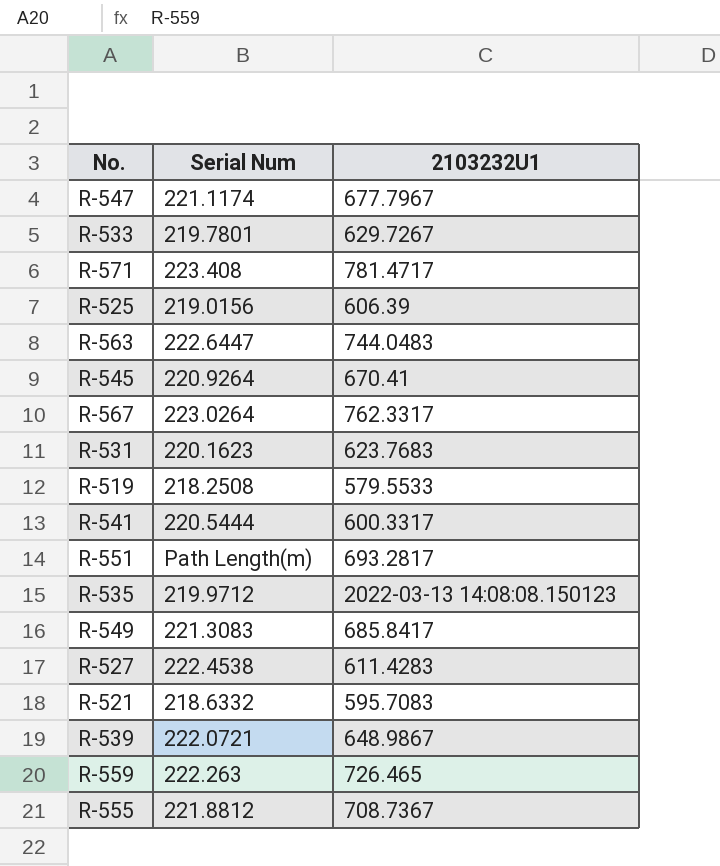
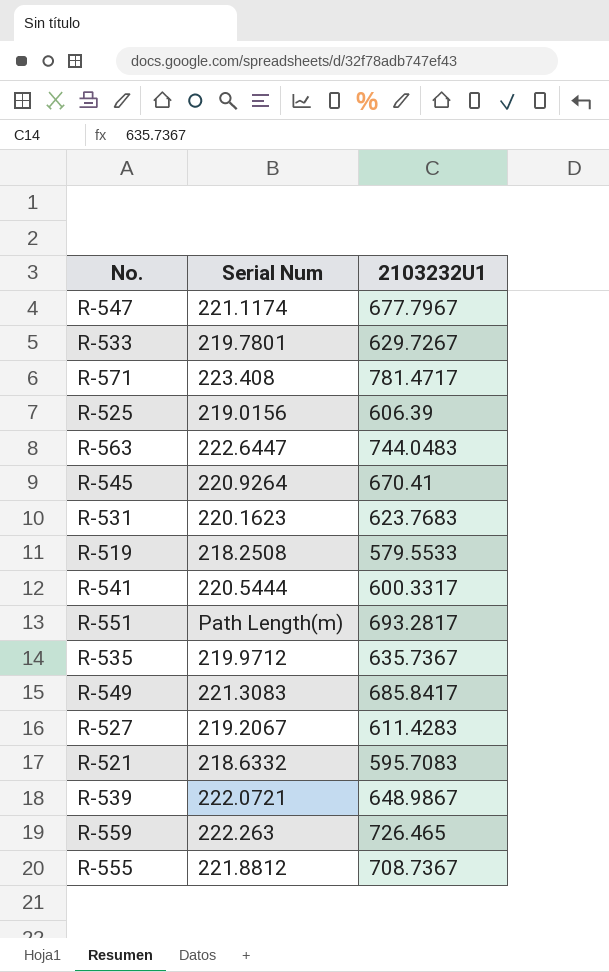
row R-567: 223.0264 | 762.3317 -> none
R-535 | 2103232U1: 2022-03-13 14:08:08.150123 -> 635.7367
R-527 | Serial Num: 222.4538 -> 219.2067

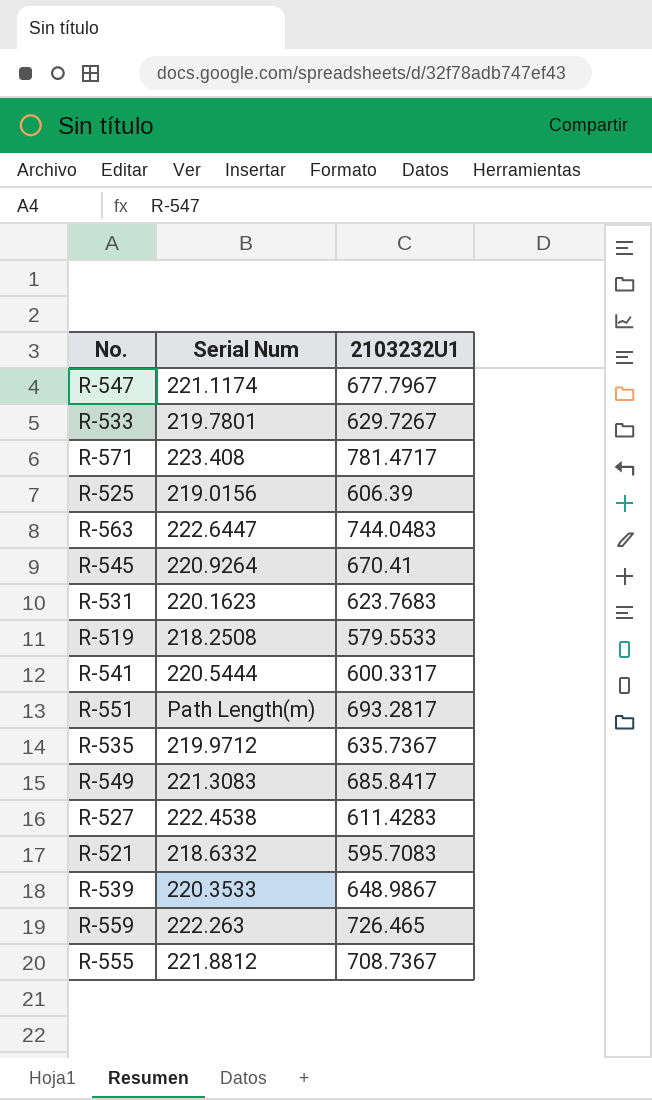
R-527 | Serial Num: 219.2067 -> 222.4538
R-539 | Serial Num: 222.0721 -> 220.3533

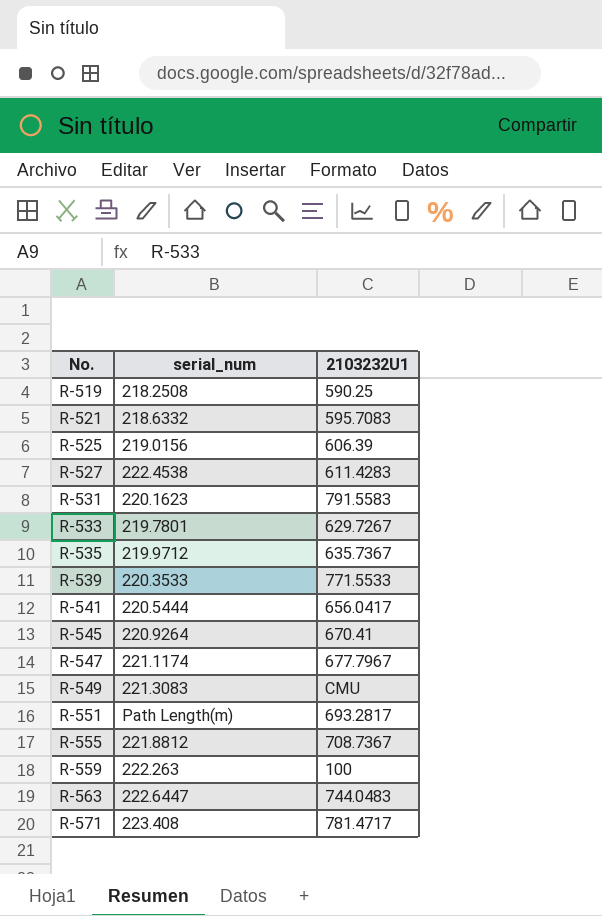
row order: none -> No. ascending
column name: Serial Num -> serial_num
R-519 | 2103232U1: 579.5533 -> 590.25
R-531 | 2103232U1: 623.7683 -> 791.5583
R-539 | 2103232U1: 648.9867 -> 771.5533
R-541 | 2103232U1: 600.3317 -> 656.0417
R-549 | 2103232U1: 685.8417 -> CMU
R-559 | 2103232U1: 726.465 -> 100

